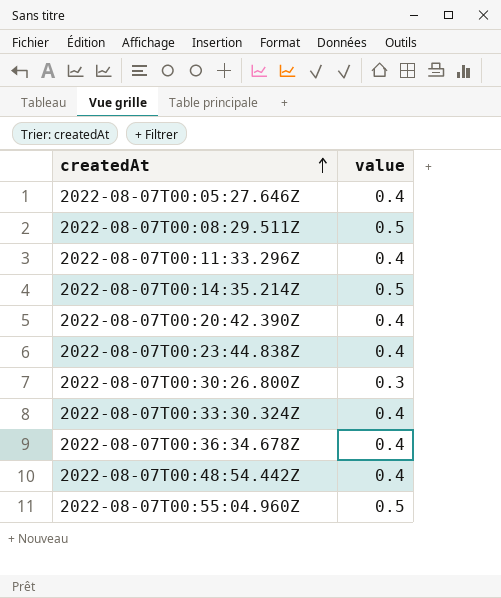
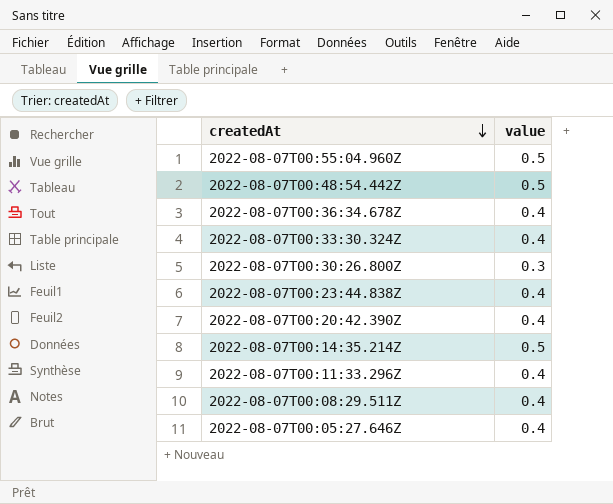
row order: createdAt ascending -> createdAt descending
2022-08-07T00:48:54.442Z | value: 0.4 -> 0.5
2022-08-07T00:08:29.511Z | value: 0.5 -> 0.4

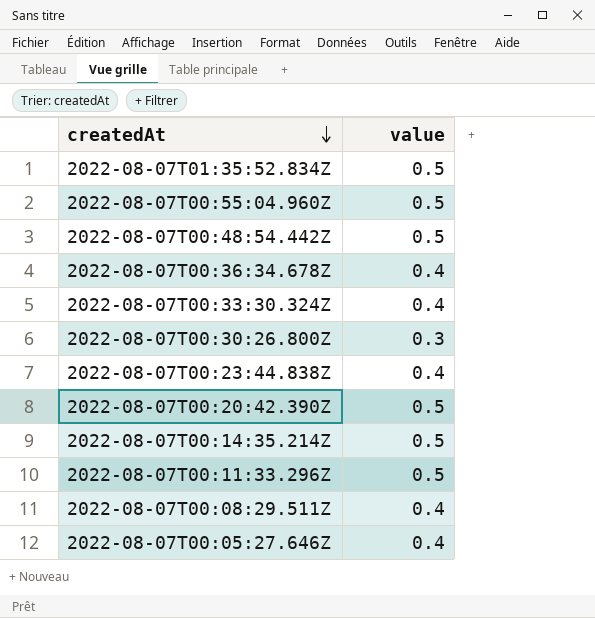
row 2022-08-07T01:35:52.834Z: none -> 0.5
2022-08-07T00:20:42.390Z | value: 0.4 -> 0.5
2022-08-07T00:11:33.296Z | value: 0.4 -> 0.5

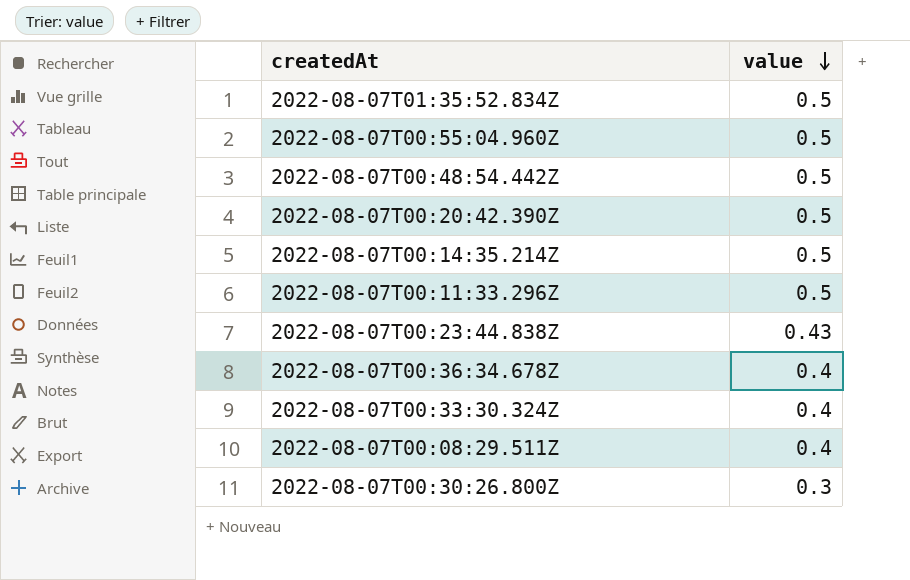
row order: createdAt descending -> value descending
row 2022-08-07T00:05:27.646Z: 0.4 -> none
2022-08-07T00:23:44.838Z | value: 0.4 -> 0.43

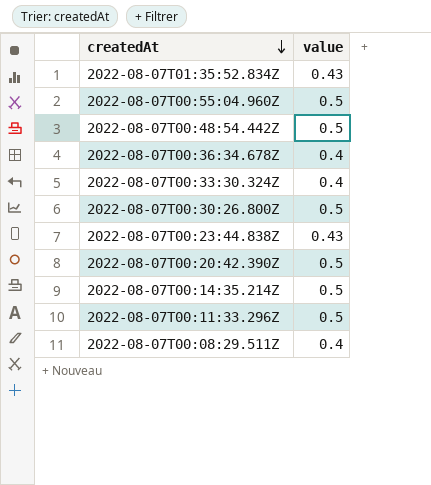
row order: value descending -> createdAt descending
2022-08-07T01:35:52.834Z | value: 0.5 -> 0.43
2022-08-07T00:30:26.800Z | value: 0.3 -> 0.5

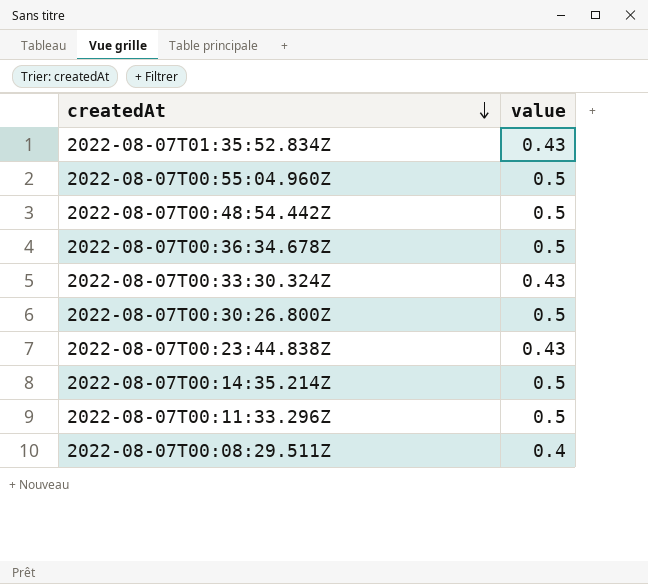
row 2022-08-07T00:20:42.390Z: 0.5 -> none
2022-08-07T00:36:34.678Z | value: 0.4 -> 0.5
2022-08-07T00:33:30.324Z | value: 0.4 -> 0.43

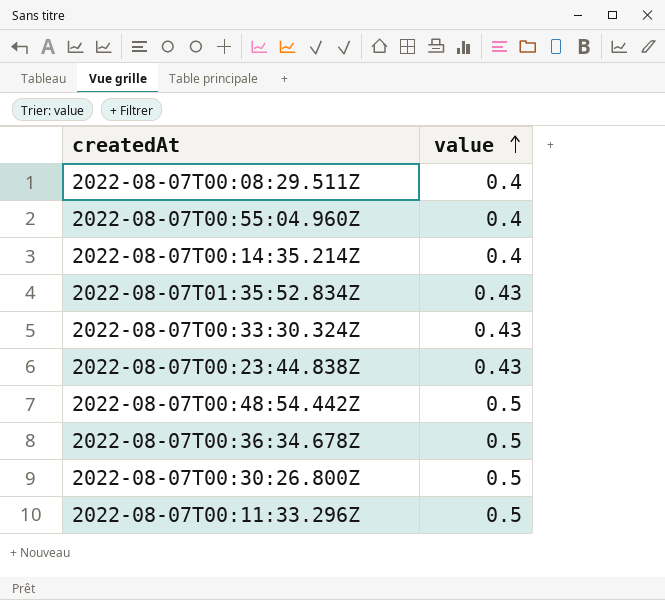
row order: createdAt descending -> value ascending
2022-08-07T00:55:04.960Z | value: 0.5 -> 0.4
2022-08-07T00:14:35.214Z | value: 0.5 -> 0.4

